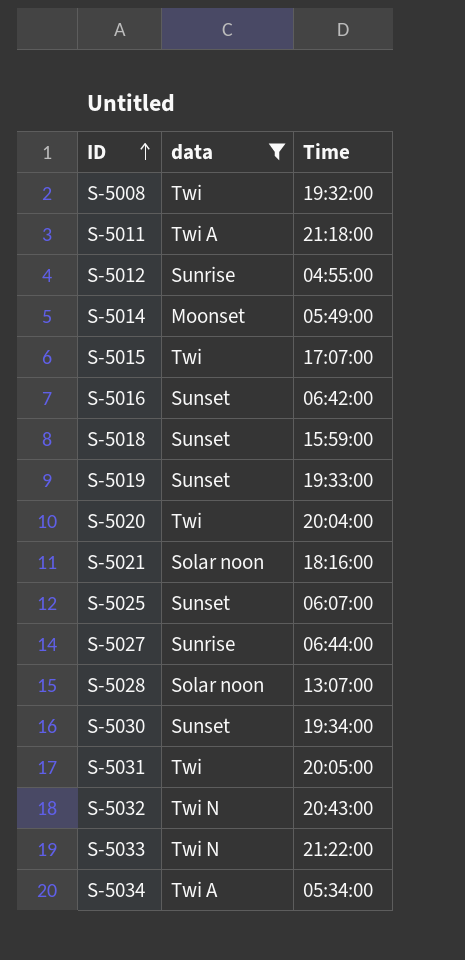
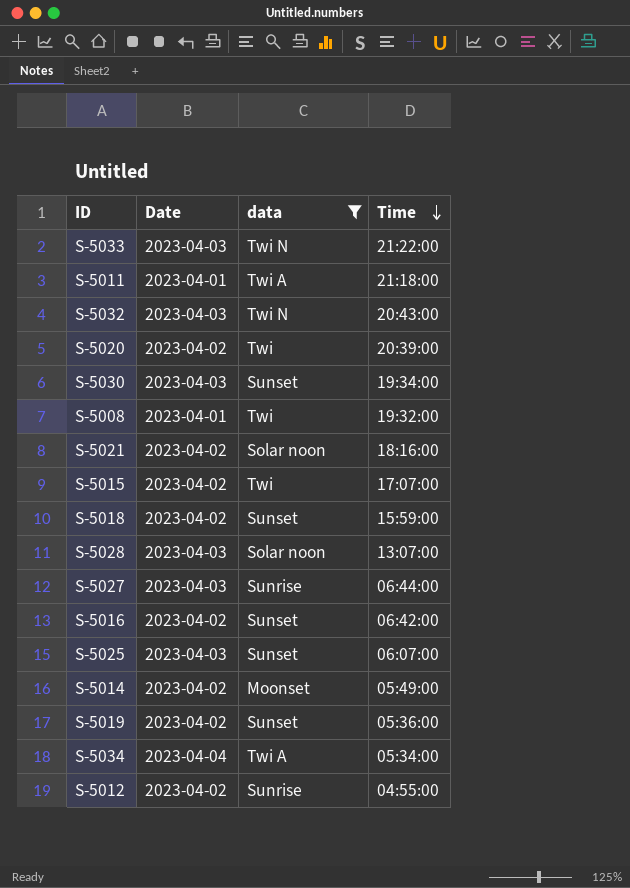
row order: ID ascending -> Time descending
column Date | position: none -> 2
row S-5031: Twi | 20:05:00 -> none
S-5020 | Time: 20:04:00 -> 20:39:00
S-5019 | Time: 19:33:00 -> 05:36:00

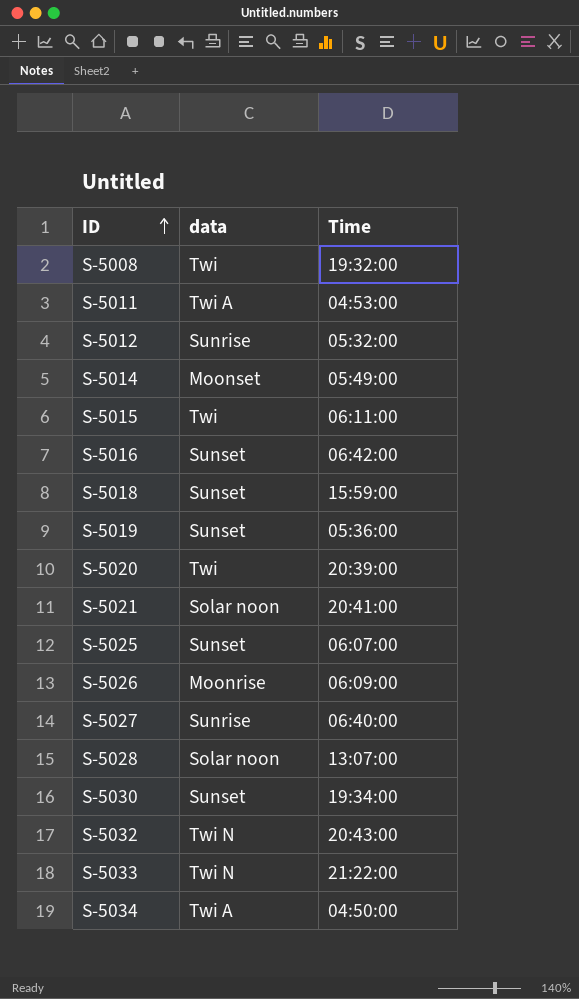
filter: data != Moonrise -> none
row order: Time descending -> ID ascending
column Date | position: 2 -> none
S-5011 | Time: 21:18:00 -> 04:53:00
S-5012 | Time: 04:55:00 -> 05:32:00
S-5015 | Time: 17:07:00 -> 06:11:00
S-5021 | Time: 18:16:00 -> 20:41:00
S-5027 | Time: 06:44:00 -> 06:40:00
S-5034 | Time: 05:34:00 -> 04:50:00

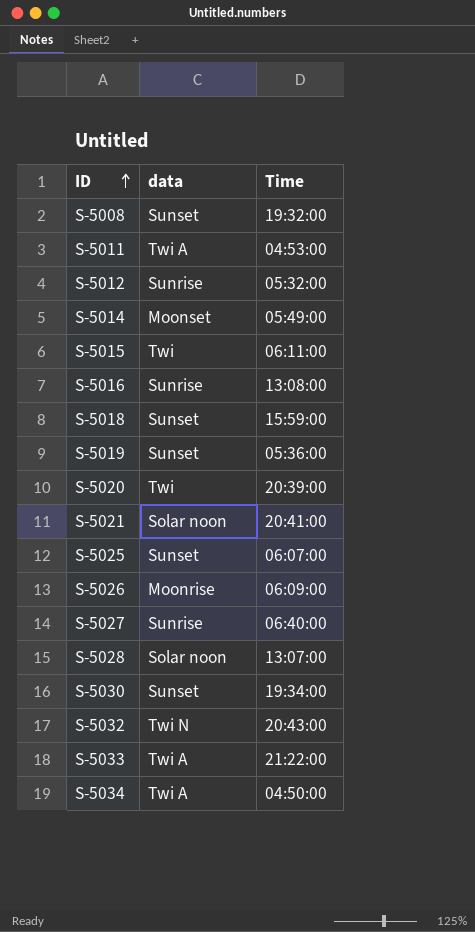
S-5008 | data: Twi -> Sunset
S-5016 | data: Sunset -> Sunrise
S-5016 | Time: 06:42:00 -> 13:08:00
S-5033 | data: Twi N -> Twi A

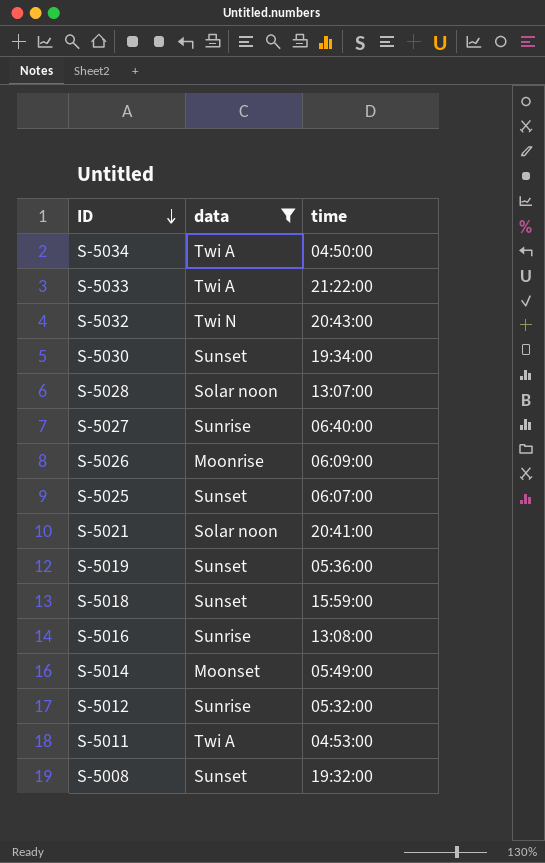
filter: none -> data != Twi
row order: ID ascending -> ID descending
column name: Time -> time

